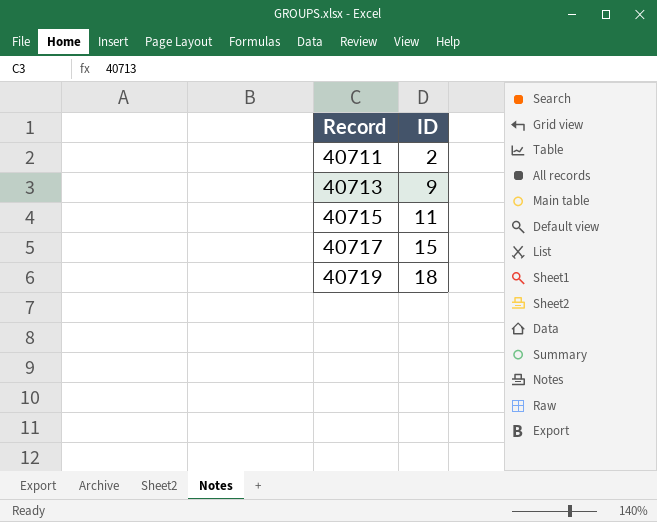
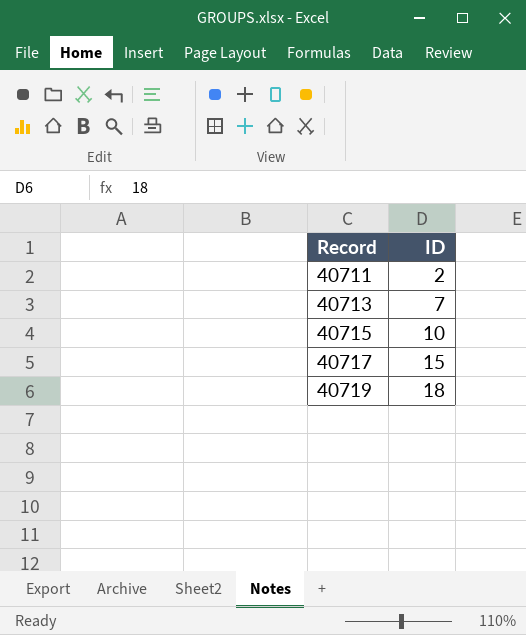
40713 | ID: 9 -> 7
40715 | ID: 11 -> 10

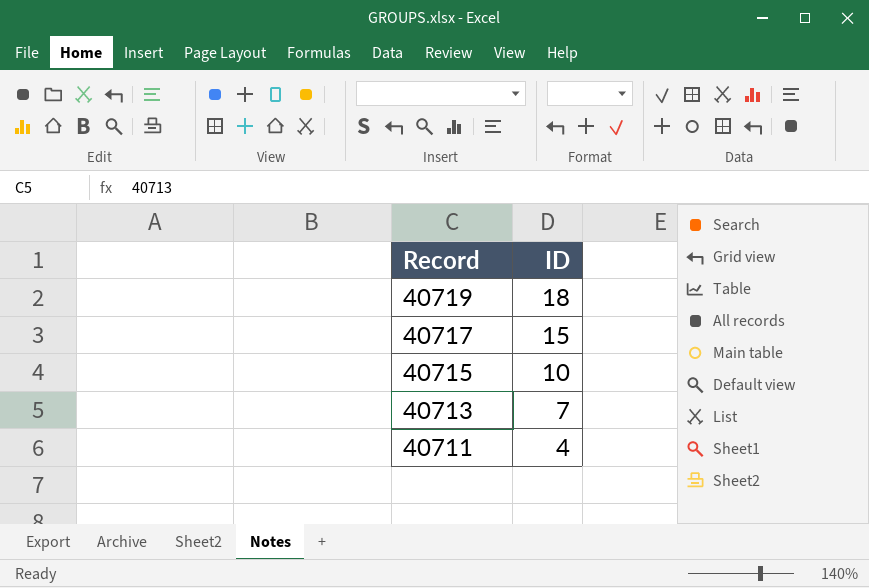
row order: Record ascending -> Record descending
40711 | ID: 2 -> 4

